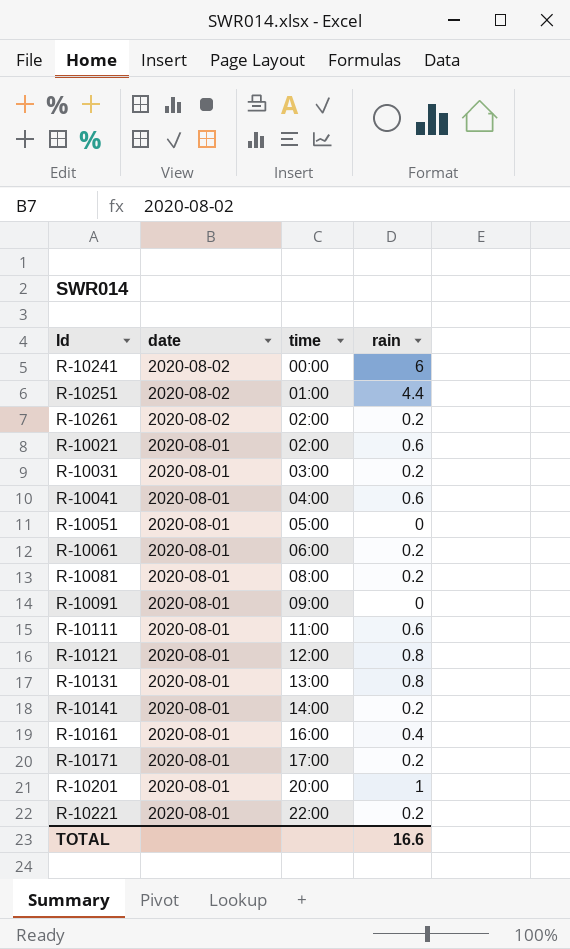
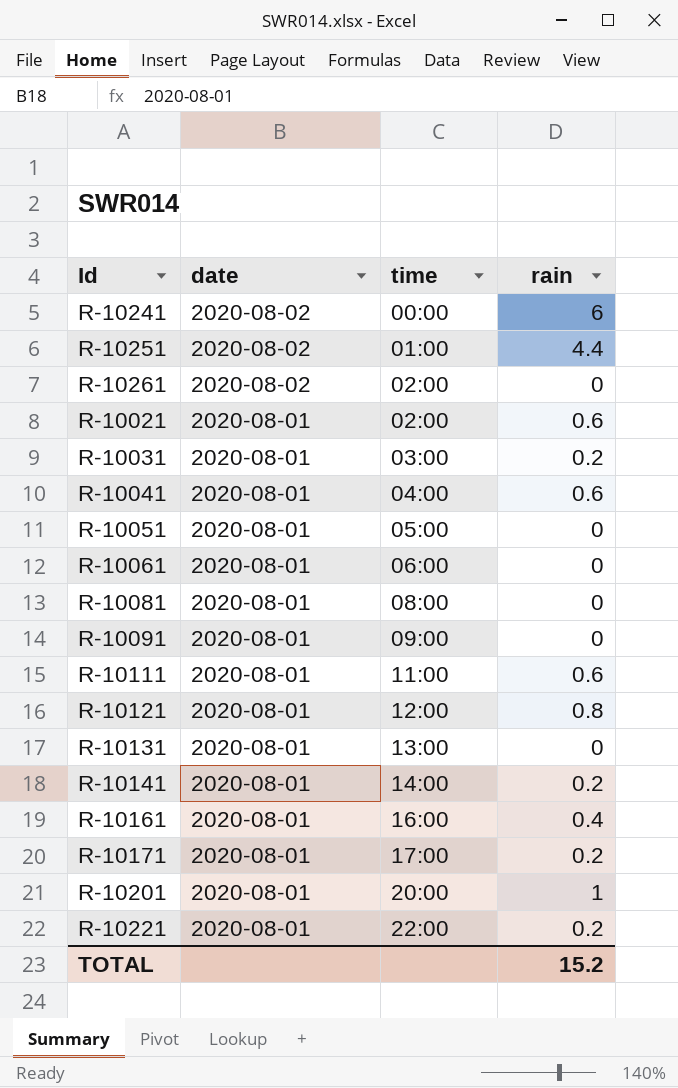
R-10261 | rain: 0.2 -> 0
R-10061 | rain: 0.2 -> 0
R-10081 | rain: 0.2 -> 0
R-10131 | rain: 0.8 -> 0
TOTAL | rain: 16.6 -> 15.2

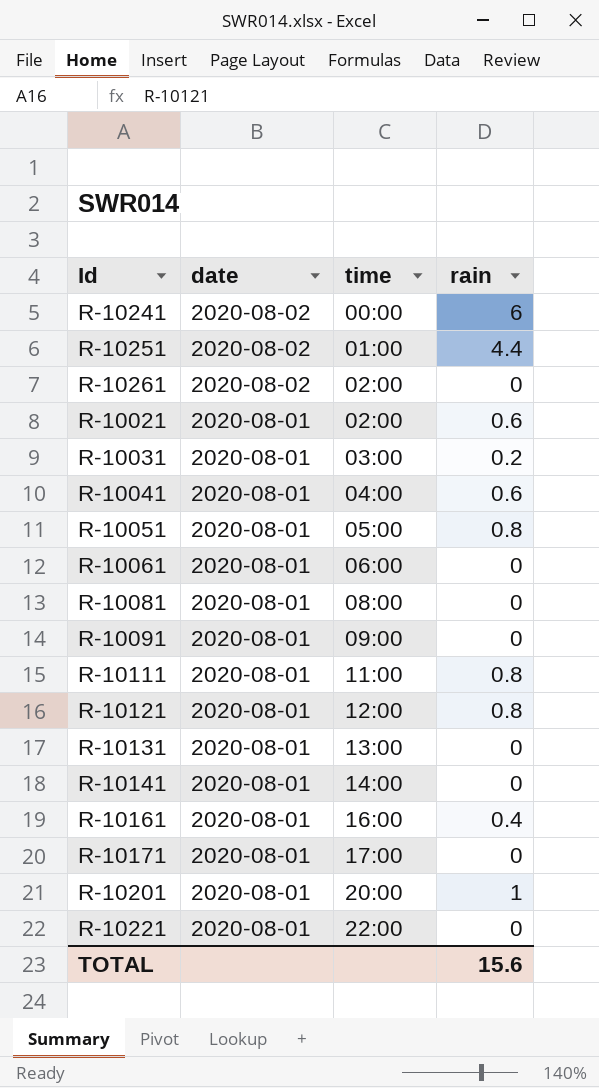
R-10051 | rain: 0 -> 0.8
R-10111 | rain: 0.6 -> 0.8
R-10141 | rain: 0.2 -> 0
R-10171 | rain: 0.2 -> 0
R-10221 | rain: 0.2 -> 0
TOTAL | rain: 15.2 -> 15.6

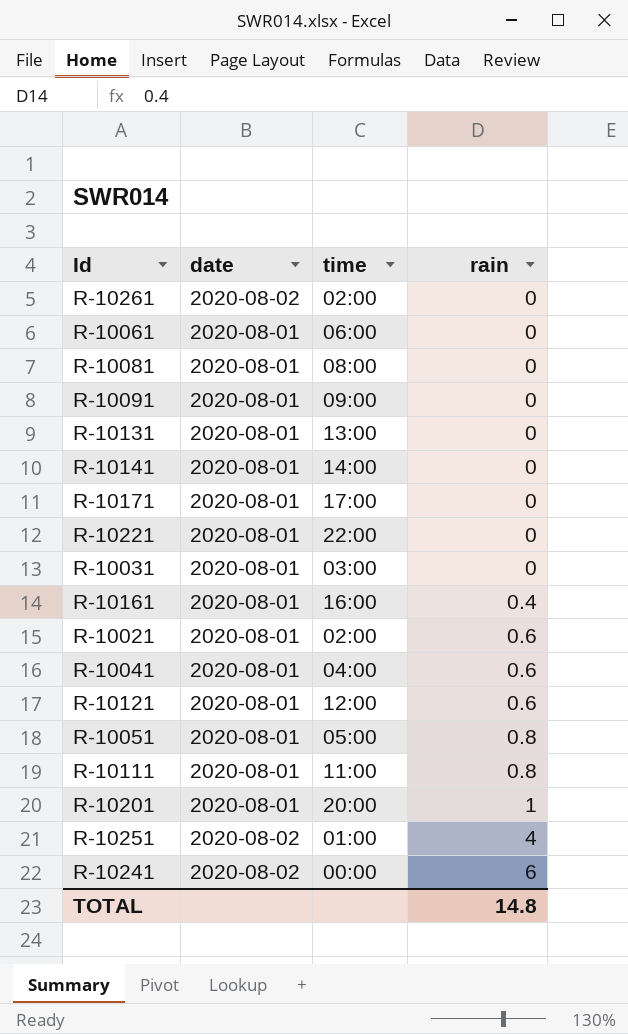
row order: date descending -> rain ascending
R-10031 | rain: 0.2 -> 0
R-10121 | rain: 0.8 -> 0.6
R-10251 | rain: 4.4 -> 4
TOTAL | rain: 15.6 -> 14.8

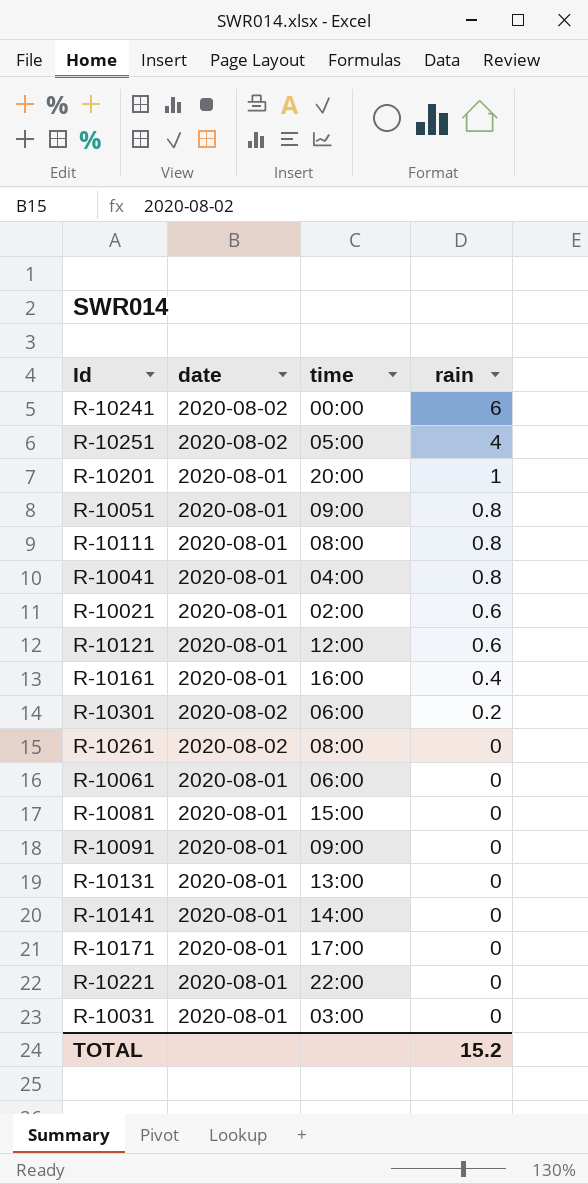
row order: rain ascending -> rain descending
R-10251 | time: 01:00 -> 05:00
R-10051 | time: 05:00 -> 09:00
R-10111 | time: 11:00 -> 08:00
R-10041 | rain: 0.6 -> 0.8
row R-10301: none -> 2020-08-02 | 06:00 | 0.2
R-10261 | time: 02:00 -> 08:00
R-10081 | time: 08:00 -> 15:00
TOTAL | rain: 14.8 -> 15.2

